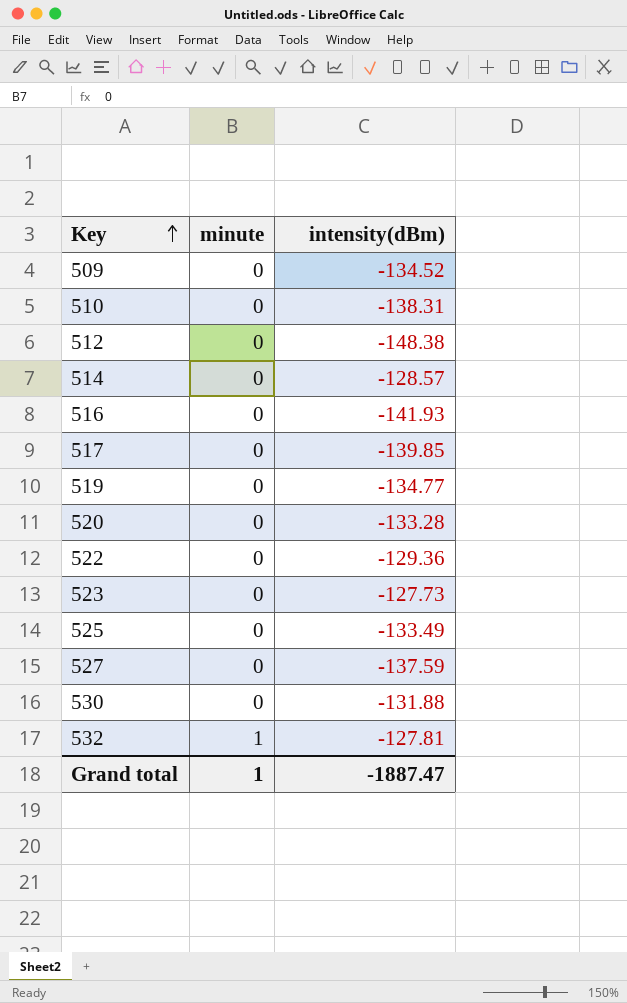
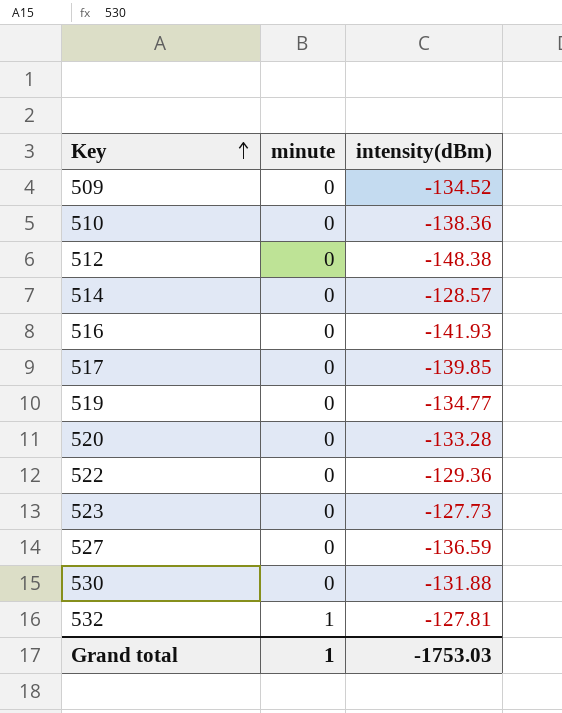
row 525: 0 | -133.49 -> none
510 | intensity(dBm): -138.31 -> -138.36
527 | intensity(dBm): -137.59 -> -136.59
Grand total | intensity(dBm): -1887.47 -> -1753.03

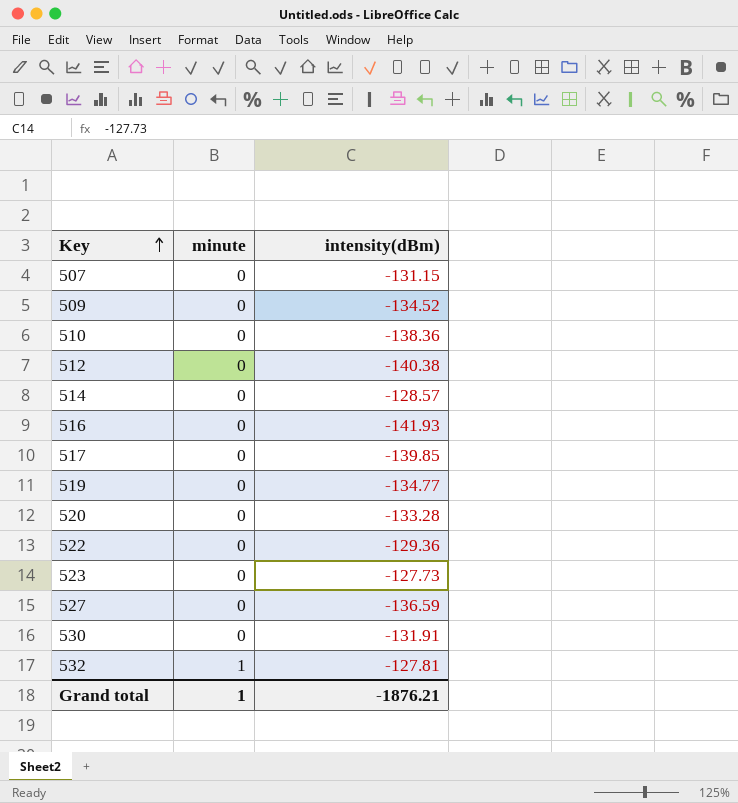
row 507: none -> 0 | -131.15
512 | intensity(dBm): -148.38 -> -140.38
530 | intensity(dBm): -131.88 -> -131.91
Grand total | intensity(dBm): -1753.03 -> -1876.21

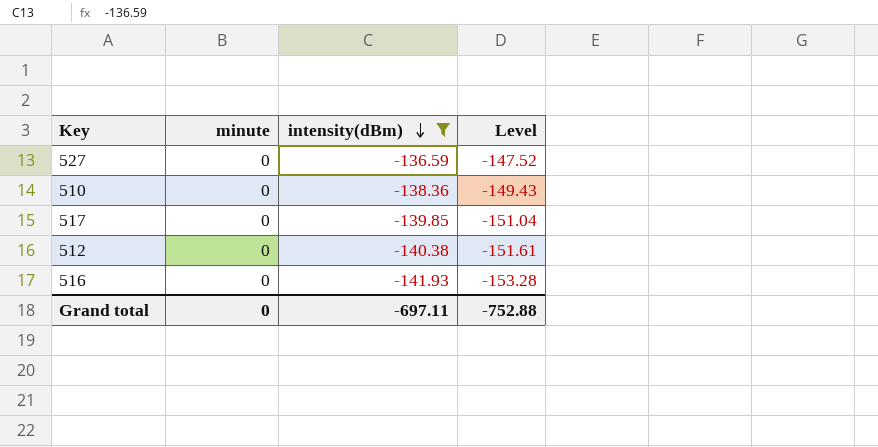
filter: none -> intensity(dBm) <= -136.59
row order: Key ascending -> intensity(dBm) descending
column Level | formula: none -> [intensity(dBm)] * 1.08
Grand total | minute: 1 -> 0
Grand total | intensity(dBm): -1876.21 -> -697.11

